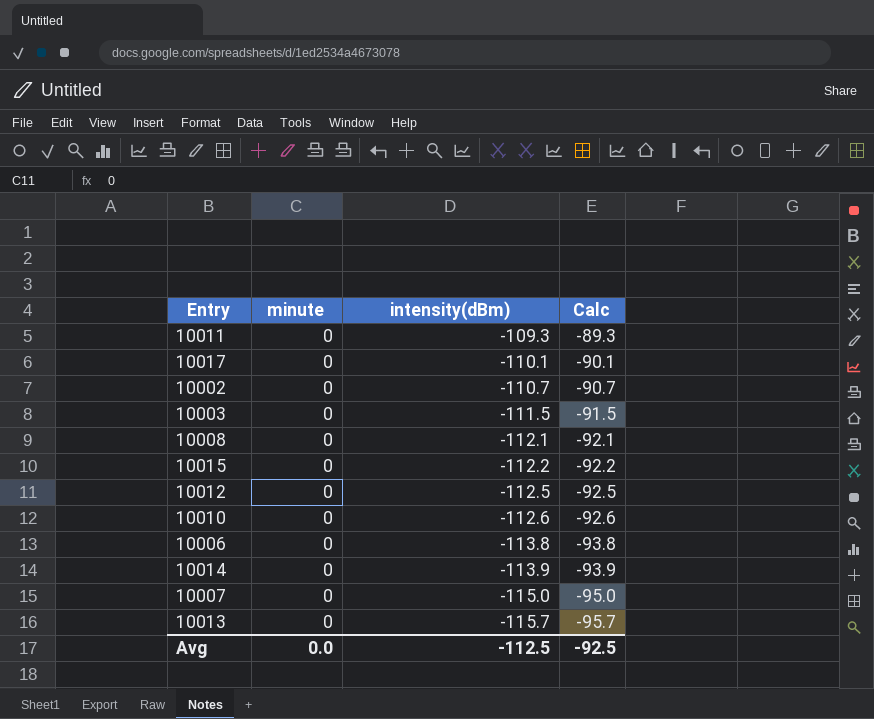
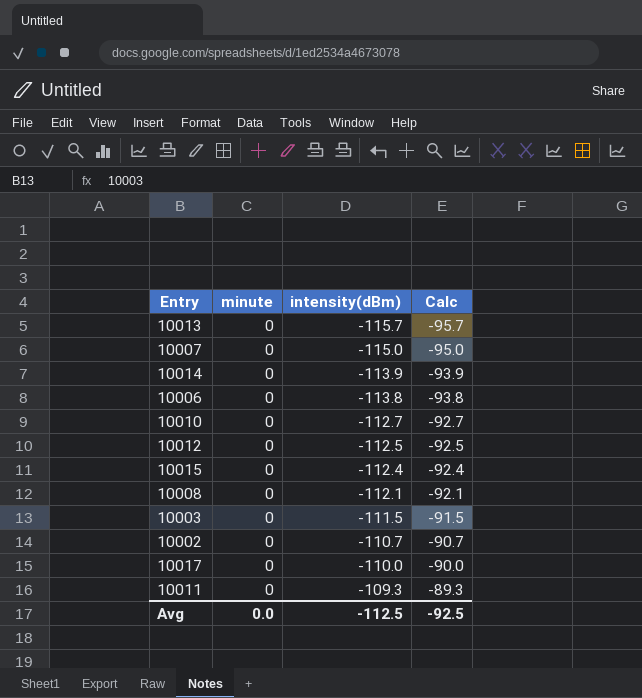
row order: intensity(dBm) descending -> intensity(dBm) ascending
10010 | intensity(dBm): -112.6 -> -112.7
10010 | Calc: -92.6 -> -92.7
10015 | intensity(dBm): -112.2 -> -112.4
10015 | Calc: -92.2 -> -92.4
10017 | intensity(dBm): -110.1 -> -110.0
10017 | Calc: -90.1 -> -90.0

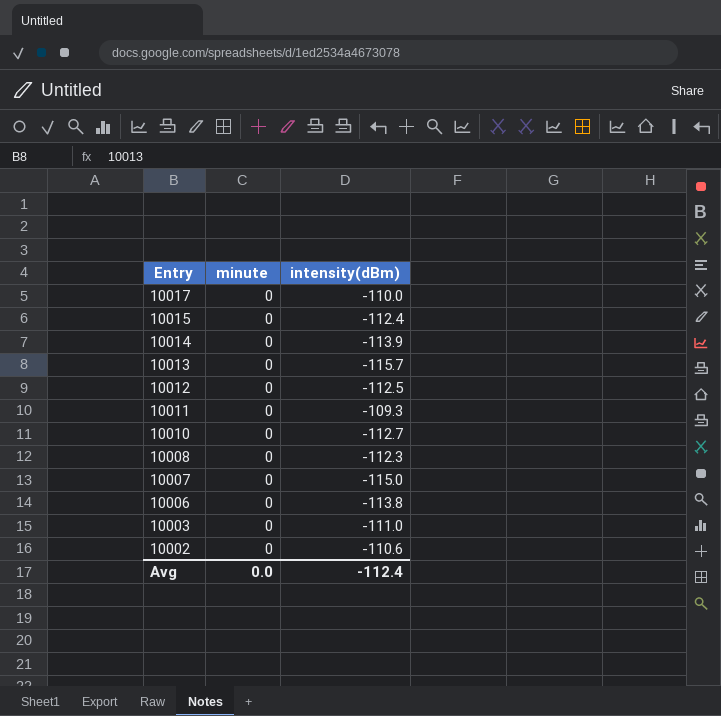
row order: intensity(dBm) ascending -> Entry descending
column Calc | formula: [intensity(dBm)] + 20 -> none
10008 | intensity(dBm): -112.1 -> -112.3
10003 | intensity(dBm): -111.5 -> -111.0
10002 | intensity(dBm): -110.7 -> -110.6
Avg | intensity(dBm): -112.5 -> -112.4

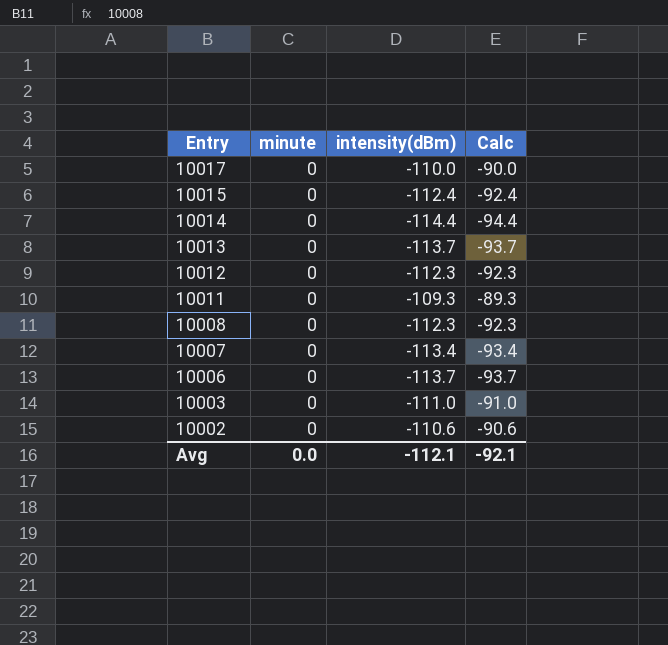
column Calc | formula: none -> [intensity(dBm)] + 20
row 10010: 0 | -112.7 -> none
10014 | intensity(dBm): -113.9 -> -114.4
10013 | intensity(dBm): -115.7 -> -113.7
10012 | intensity(dBm): -112.5 -> -112.3
10007 | intensity(dBm): -115.0 -> -113.4
10006 | intensity(dBm): -113.8 -> -113.7
Avg | intensity(dBm): -112.4 -> -112.1

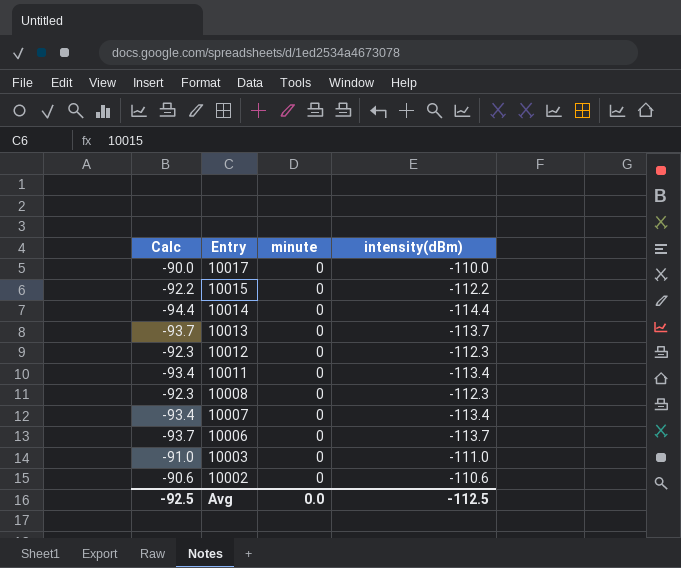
column Calc | position: 4 -> 1
10015 | Calc: -92.4 -> -92.2
10015 | intensity(dBm): -112.4 -> -112.2
10011 | Calc: -89.3 -> -93.4
10011 | intensity(dBm): -109.3 -> -113.4
Avg | Calc: -92.1 -> -92.5
Avg | intensity(dBm): -112.1 -> -112.5

